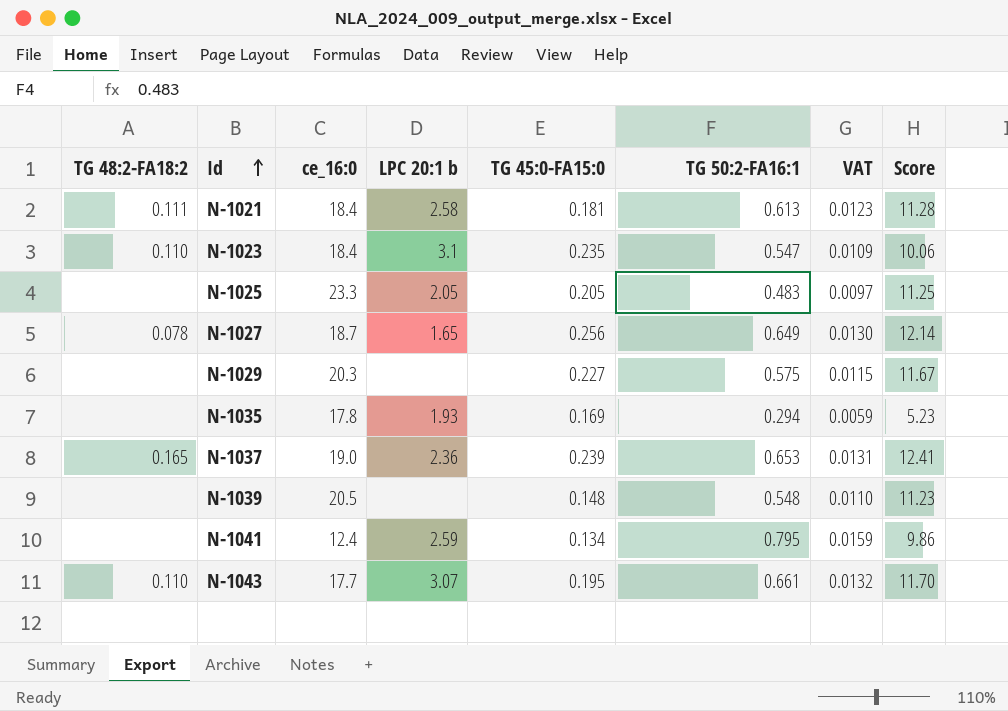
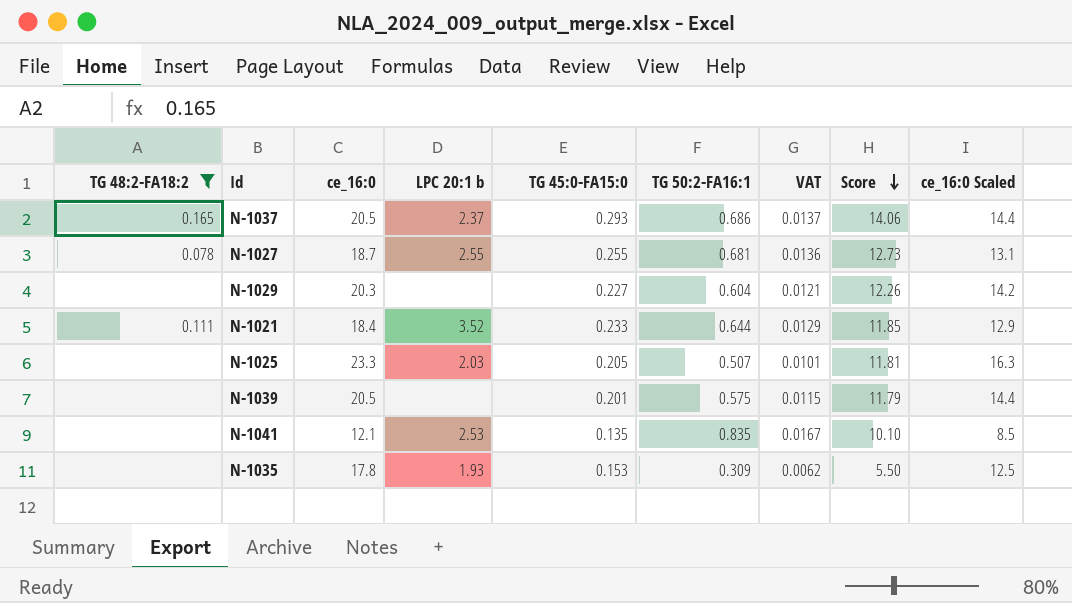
filter: none -> TG 48:2-FA18:2 != 0.110
row order: Id ascending -> Score descending
column ce_16:0 Scaled | formula: none -> [ce_16:0] * 0.7
N-1037 | ce_16:0: 19.0 -> 20.5
N-1037 | LPC 20:1 b: 2.36 -> 2.37
N-1037 | TG 45:0-FA15:0: 0.239 -> 0.293
N-1037 | TG 50:2-FA16:1: 0.653 -> 0.686
N-1037 | VAT: 0.0131 -> 0.0137
N-1037 | Score: 12.41 -> 14.06
N-1027 | LPC 20:1 b: 1.65 -> 2.55
N-1027 | TG 45:0-FA15:0: 0.256 -> 0.255
N-1027 | TG 50:2-FA16:1: 0.649 -> 0.681
N-1027 | VAT: 0.0130 -> 0.0136
N-1027 | Score: 12.14 -> 12.73
N-1029 | TG 50:2-FA16:1: 0.575 -> 0.604
N-1029 | VAT: 0.0115 -> 0.0121
N-1029 | Score: 11.67 -> 12.26
N-1021 | LPC 20:1 b: 2.58 -> 3.52
N-1021 | TG 45:0-FA15:0: 0.181 -> 0.233
N-1021 | TG 50:2-FA16:1: 0.613 -> 0.644
N-1021 | VAT: 0.0123 -> 0.0129
N-1021 | Score: 11.28 -> 11.85
N-1025 | LPC 20:1 b: 2.05 -> 2.03
N-1025 | TG 50:2-FA16:1: 0.483 -> 0.507
N-1025 | VAT: 0.0097 -> 0.0101
N-1025 | Score: 11.25 -> 11.81
N-1039 | TG 45:0-FA15:0: 0.148 -> 0.201
N-1039 | TG 50:2-FA16:1: 0.548 -> 0.575
N-1039 | VAT: 0.0110 -> 0.0115
N-1039 | Score: 11.23 -> 11.79
N-1041 | ce_16:0: 12.4 -> 12.1
N-1041 | LPC 20:1 b: 2.59 -> 2.53
N-1041 | TG 45:0-FA15:0: 0.134 -> 0.135
N-1041 | TG 50:2-FA16:1: 0.795 -> 0.835
N-1041 | VAT: 0.0159 -> 0.0167
N-1041 | Score: 9.86 -> 10.10
N-1035 | TG 45:0-FA15:0: 0.169 -> 0.153
N-1035 | TG 50:2-FA16:1: 0.294 -> 0.309
N-1035 | VAT: 0.0059 -> 0.0062
N-1035 | Score: 5.23 -> 5.50

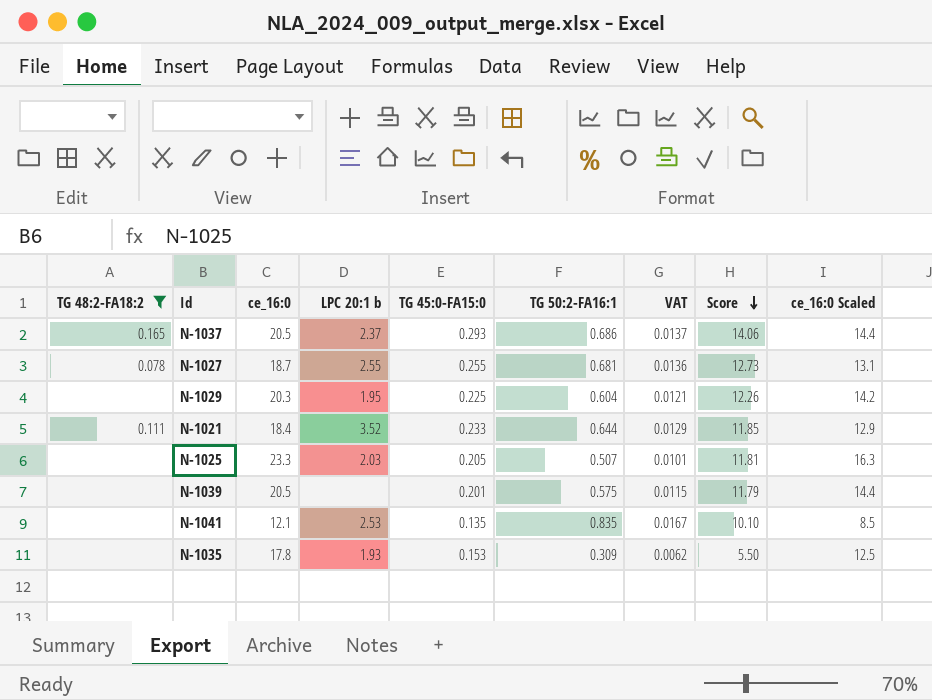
N-1029 | LPC 20:1 b: none -> 1.95
N-1029 | TG 45:0-FA15:0: 0.227 -> 0.225

